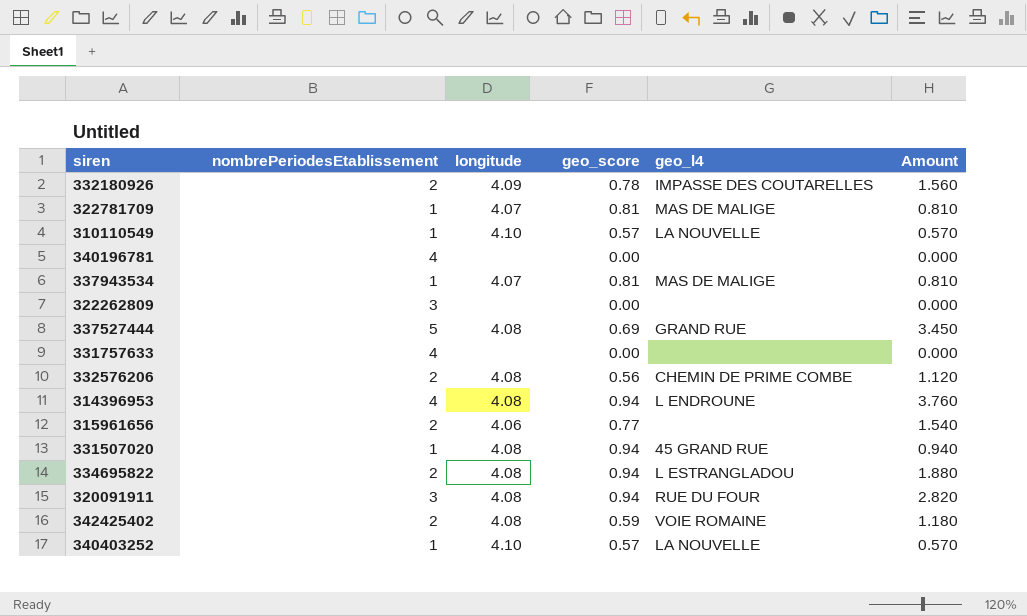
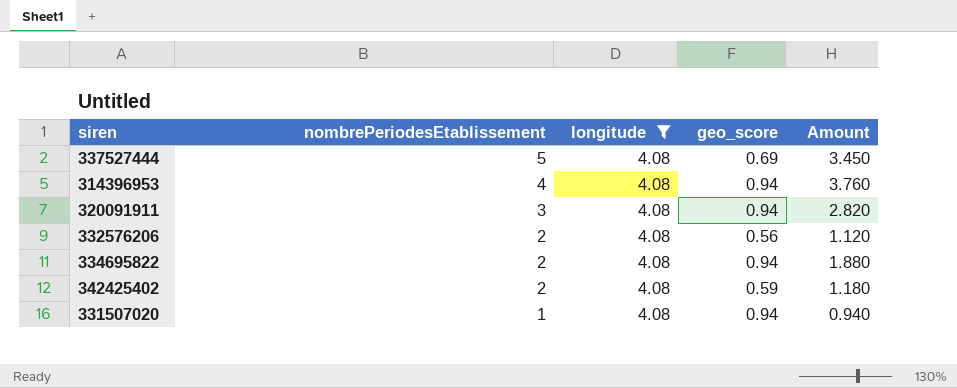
filter: none -> longitude = 4.08
row order: none -> nombrePeriodesEtablissement descending
column geo_l4 | position: 5 -> none

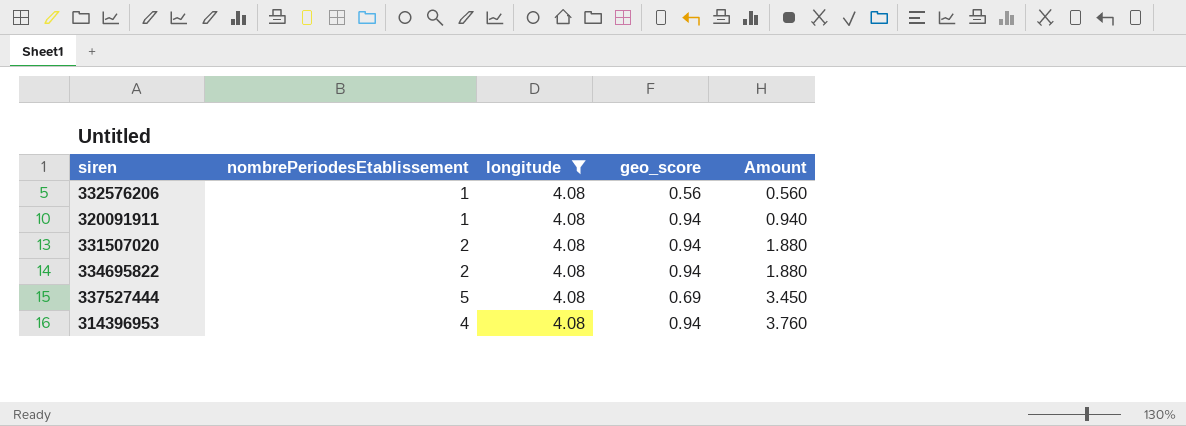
row order: nombrePeriodesEtablissement descending -> Amount ascending
row 342425402: 2 | 4.08 | 0.59 | 1.180 -> none
332576206 | nombrePeriodesEtablissement: 2 -> 1
332576206 | Amount: 1.120 -> 0.560
320091911 | nombrePeriodesEtablissement: 3 -> 1
320091911 | Amount: 2.820 -> 0.940
331507020 | nombrePeriodesEtablissement: 1 -> 2
331507020 | Amount: 0.940 -> 1.880

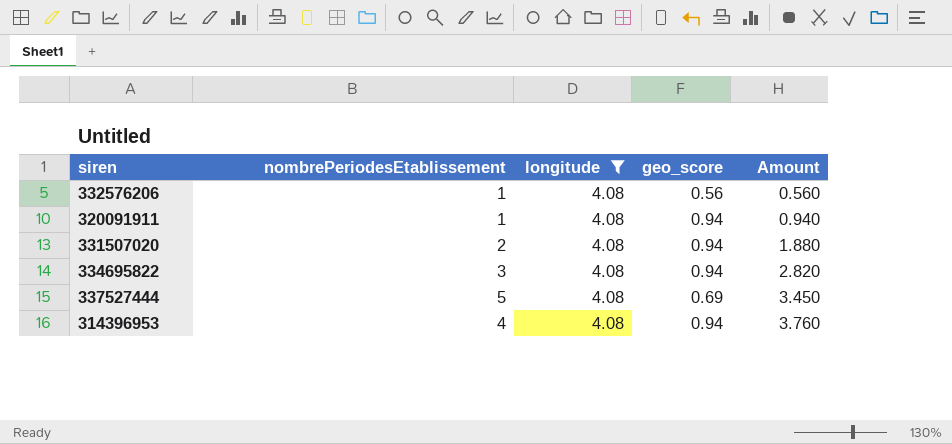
334695822 | nombrePeriodesEtablissement: 2 -> 3
334695822 | Amount: 1.880 -> 2.820

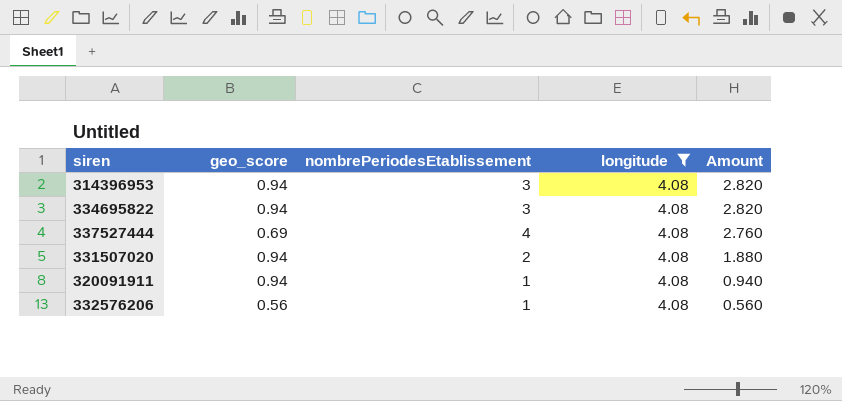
row order: Amount ascending -> Amount descending
column geo_score | position: 4 -> 2
314396953 | nombrePeriodesEtablissement: 4 -> 3
314396953 | Amount: 3.760 -> 2.820
337527444 | nombrePeriodesEtablissement: 5 -> 4
337527444 | Amount: 3.450 -> 2.760

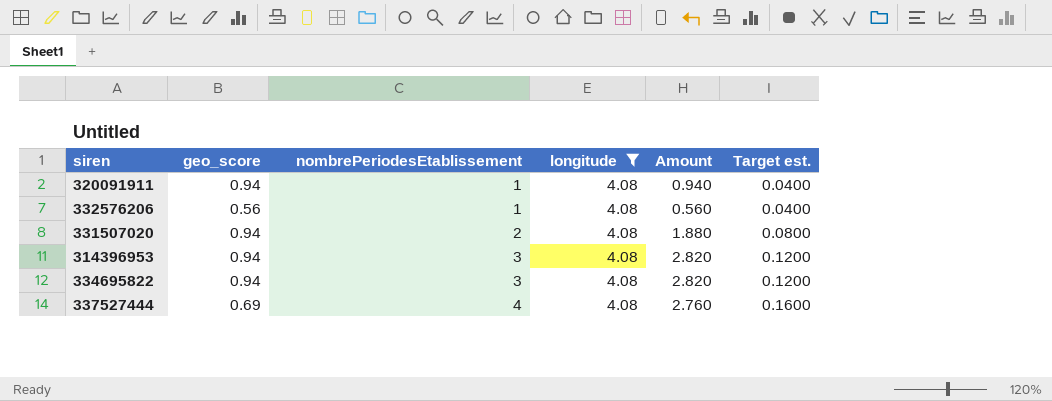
row order: Amount descending -> nombrePeriodesEtablissement ascending
column Target est. | formula: none -> [nombrePeriodesEtablissement] * 0.04

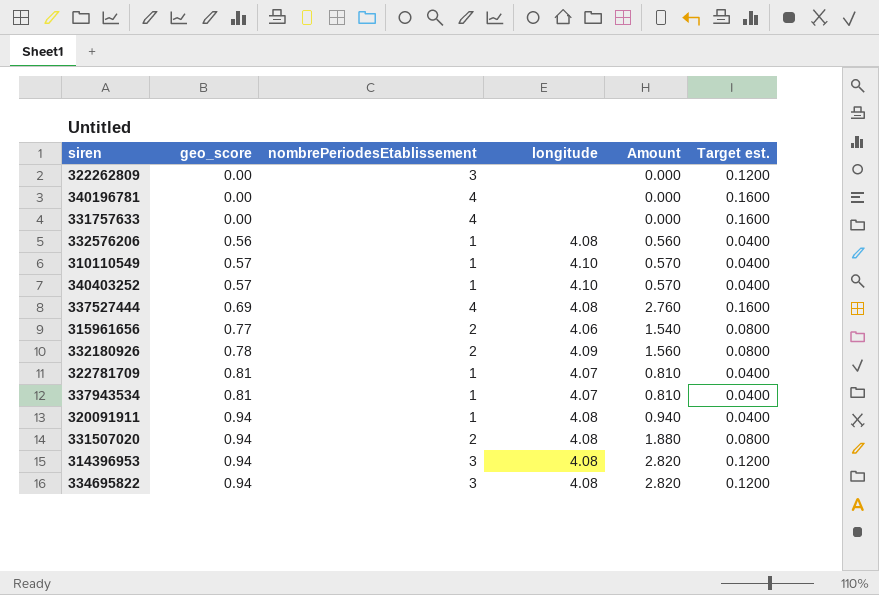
filter: longitude = 4.08 -> none
row order: nombrePeriodesEtablissement ascending -> geo_score ascending

